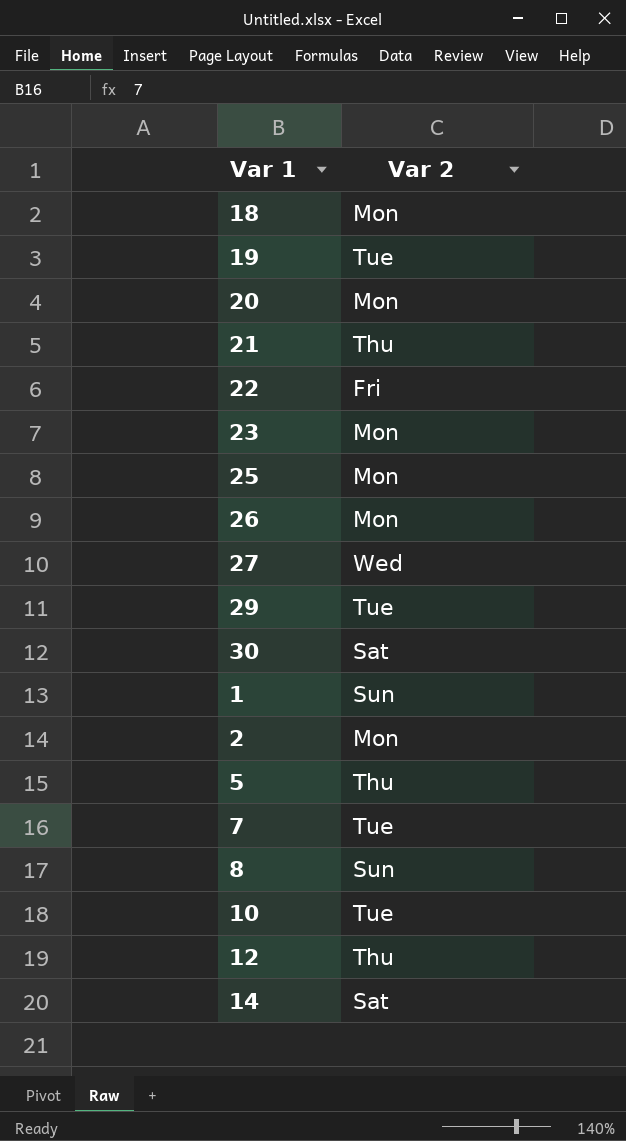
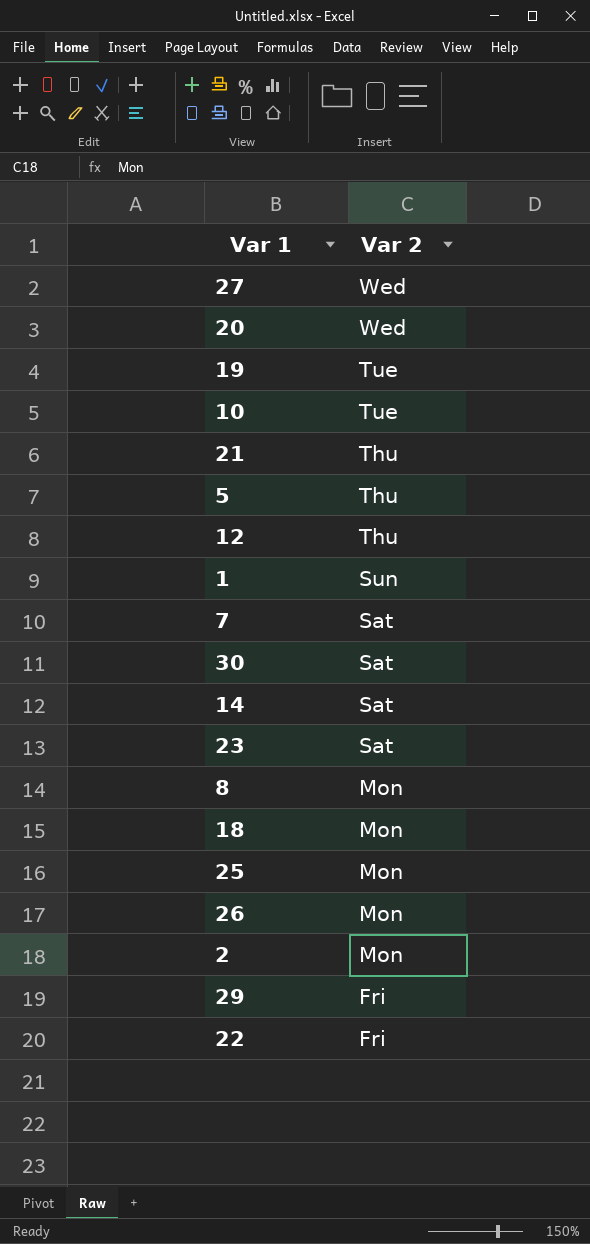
row order: none -> Var 2 descending
20 | Var 2: Mon -> Wed
7 | Var 2: Tue -> Sat
23 | Var 2: Mon -> Sat
8 | Var 2: Sun -> Mon
29 | Var 2: Tue -> Fri

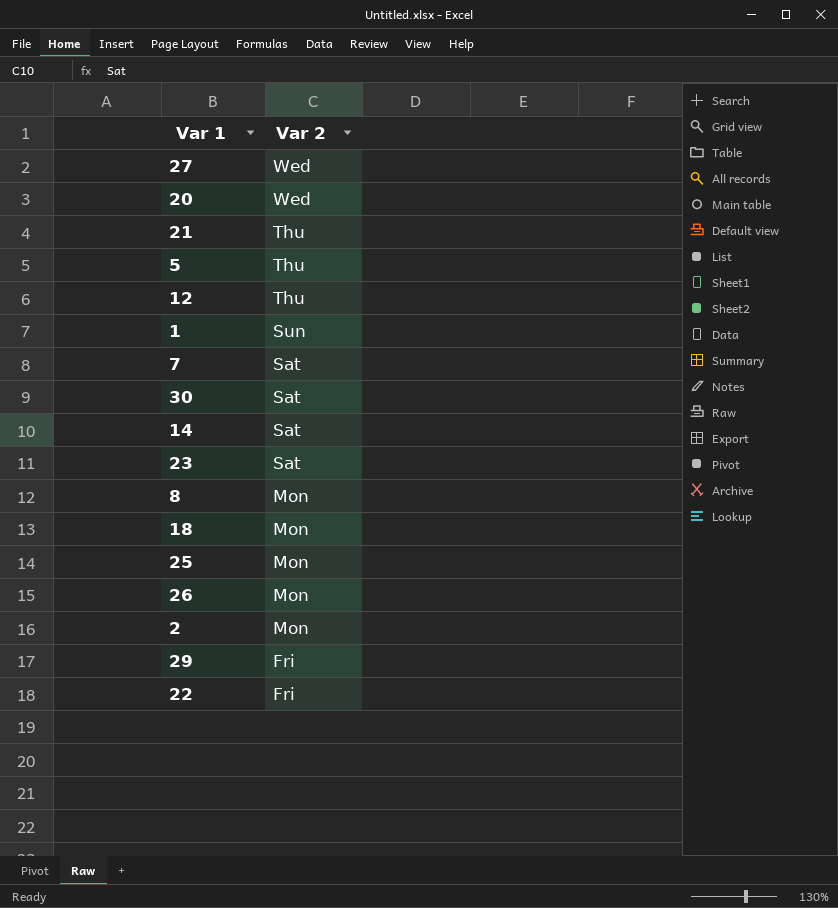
row 19: Tue -> none
row 10: Tue -> none

